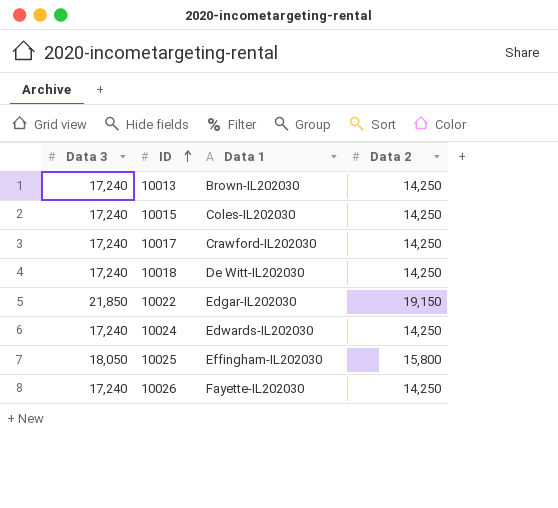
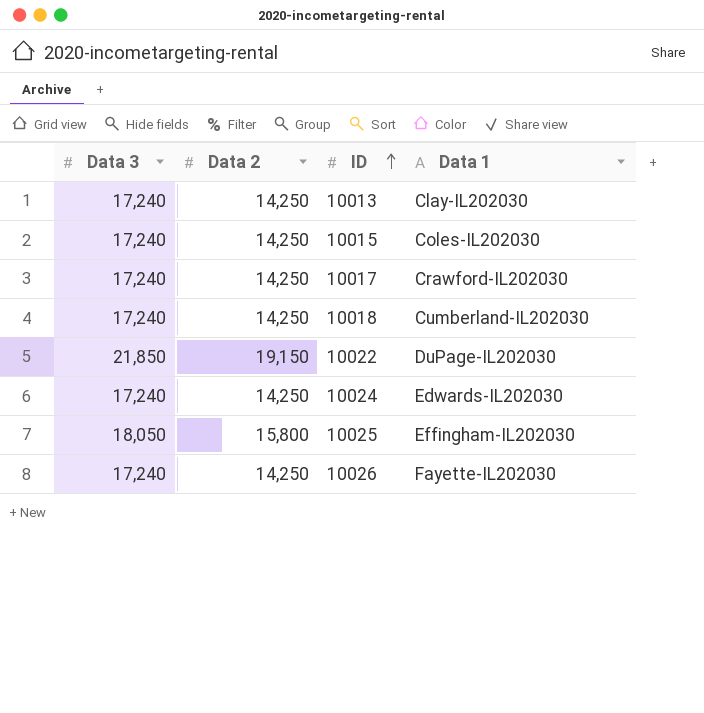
column Data 2 | position: 4 -> 2
10013 | Data 1: Brown-IL202030 -> Clay-IL202030
10018 | Data 1: De Witt-IL202030 -> Cumberland-IL202030
10022 | Data 1: Edgar-IL202030 -> DuPage-IL202030

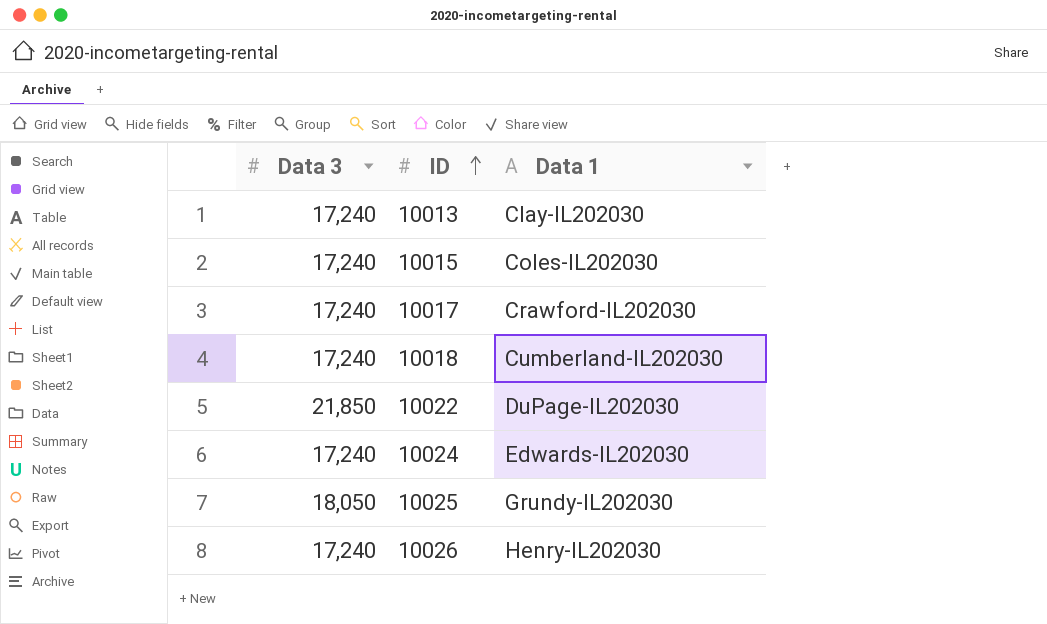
column Data 2 | position: 2 -> none
10025 | Data 1: Effingham-IL202030 -> Grundy-IL202030
10026 | Data 1: Fayette-IL202030 -> Henry-IL202030

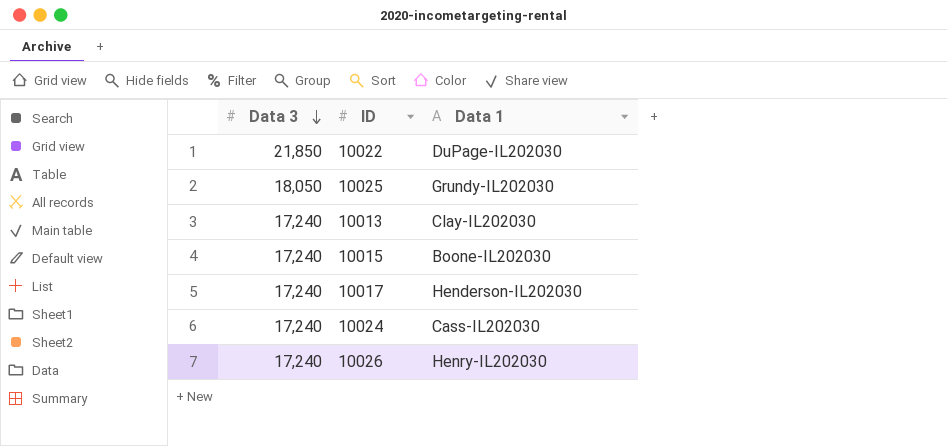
row order: ID ascending -> Data 3 descending
row 10018: 17,240 | Cumberland-IL202030 -> none
10015 | Data 1: Coles-IL202030 -> Boone-IL202030
10017 | Data 1: Crawford-IL202030 -> Henderson-IL202030
10024 | Data 1: Edwards-IL202030 -> Cass-IL202030

